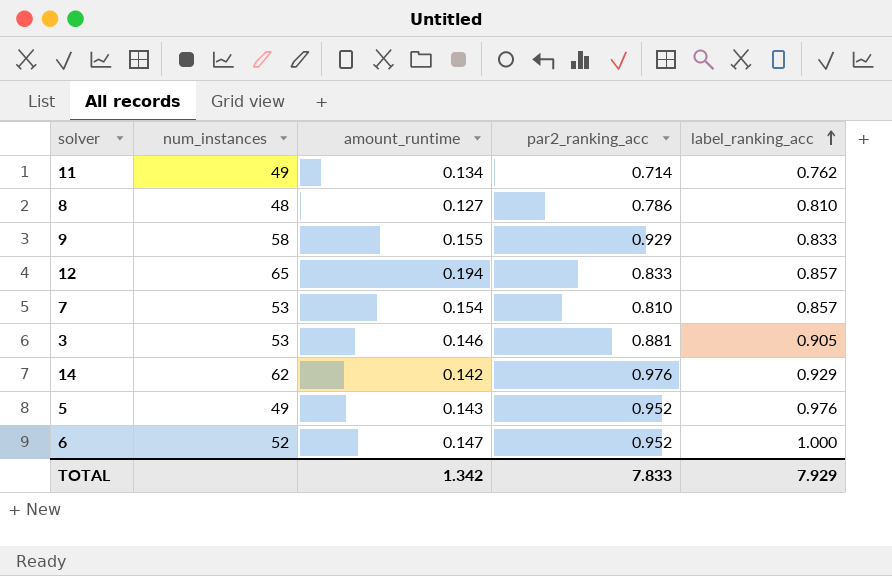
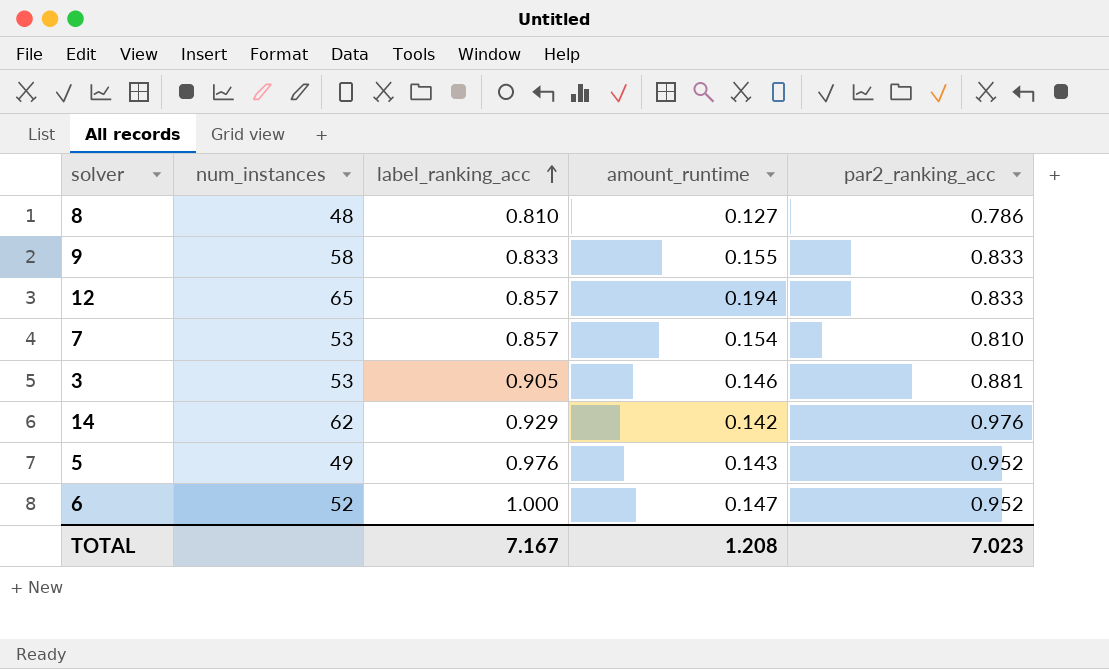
column label_ranking_acc | position: 5 -> 3
row 11: 49 | 0.134 | 0.714 | 0.762 -> none
9 | par2_ranking_acc: 0.929 -> 0.833
TOTAL | label_ranking_acc: 7.929 -> 7.167
TOTAL | amount_runtime: 1.342 -> 1.208
TOTAL | par2_ranking_acc: 7.833 -> 7.023

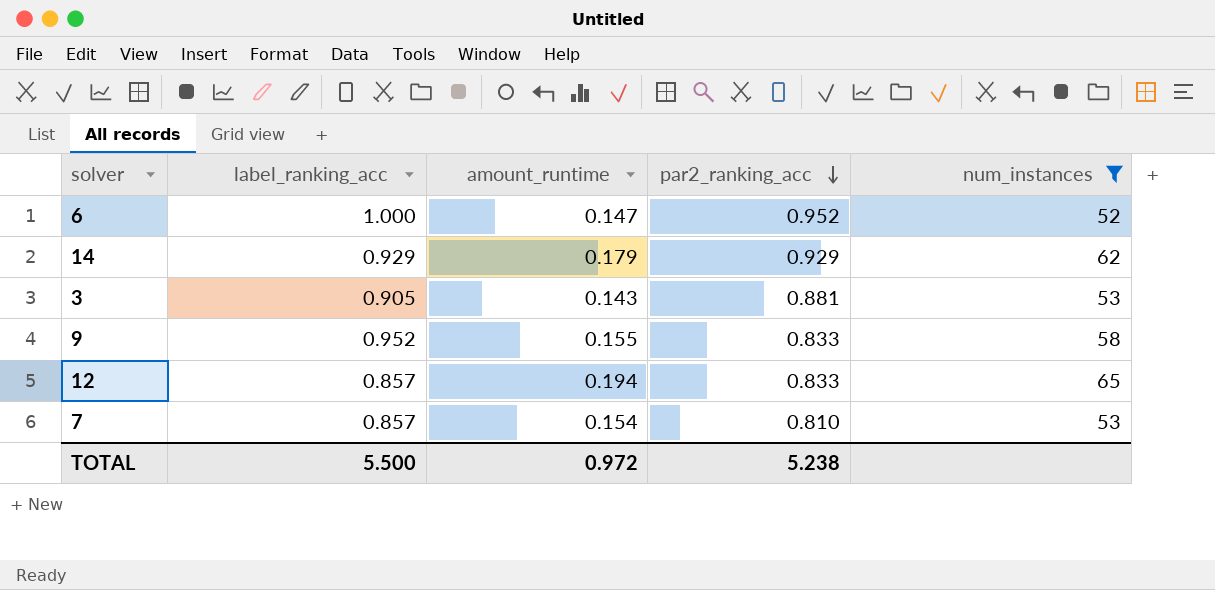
filter: none -> num_instances >= 52
row order: label_ranking_acc ascending -> par2_ranking_acc descending
column num_instances | position: 2 -> 5
14 | amount_runtime: 0.142 -> 0.179
14 | par2_ranking_acc: 0.976 -> 0.929
3 | amount_runtime: 0.146 -> 0.143
9 | label_ranking_acc: 0.833 -> 0.952
TOTAL | label_ranking_acc: 7.167 -> 5.500
TOTAL | amount_runtime: 1.208 -> 0.972
TOTAL | par2_ranking_acc: 7.023 -> 5.238

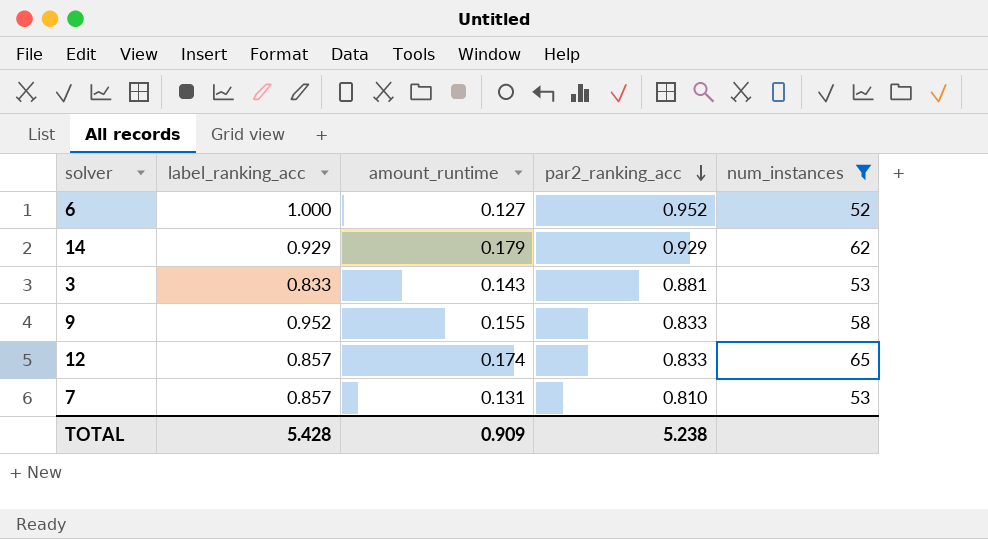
6 | amount_runtime: 0.147 -> 0.127
3 | label_ranking_acc: 0.905 -> 0.833
12 | amount_runtime: 0.194 -> 0.174
7 | amount_runtime: 0.154 -> 0.131
TOTAL | label_ranking_acc: 5.500 -> 5.428
TOTAL | amount_runtime: 0.972 -> 0.909

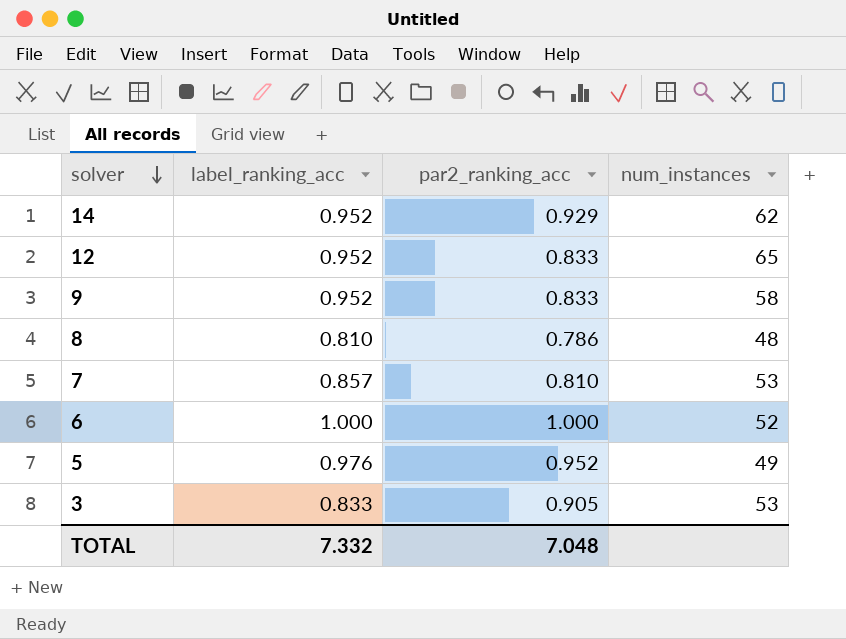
filter: num_instances >= 52 -> none
row order: par2_ranking_acc descending -> solver descending
column amount_runtime | position: 3 -> none
14 | label_ranking_acc: 0.929 -> 0.952
12 | label_ranking_acc: 0.857 -> 0.952
6 | par2_ranking_acc: 0.952 -> 1.000
3 | par2_ranking_acc: 0.881 -> 0.905
TOTAL | label_ranking_acc: 5.428 -> 7.332
TOTAL | par2_ranking_acc: 5.238 -> 7.048

